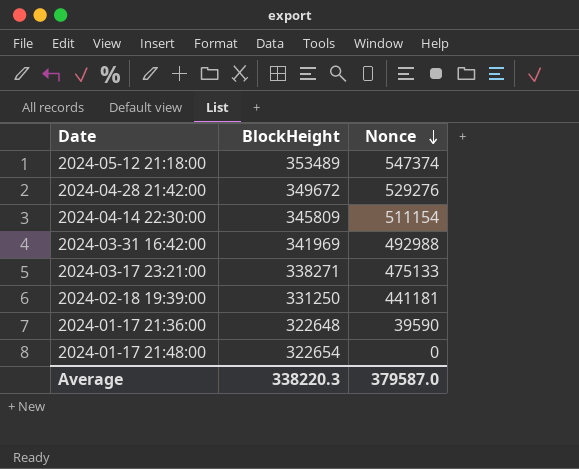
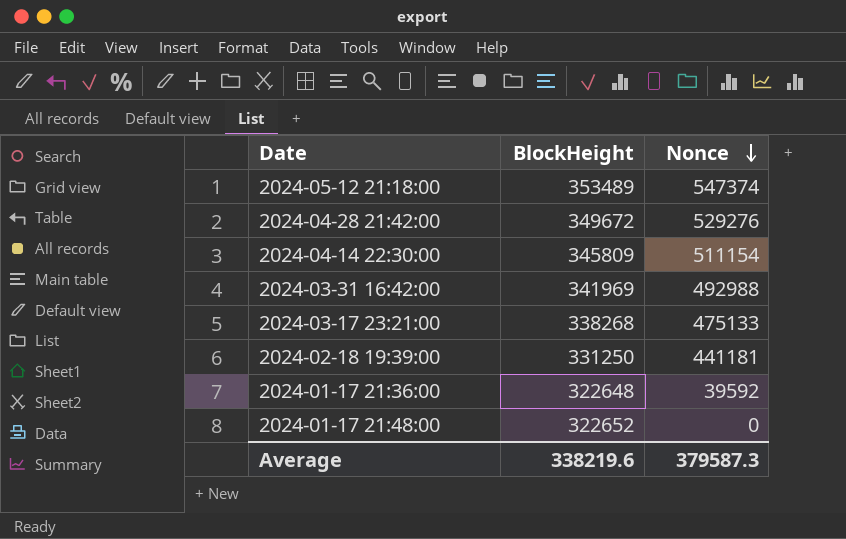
2024-03-17 23:21:00 | BlockHeight: 338271 -> 338268
2024-01-17 21:36:00 | Nonce: 39590 -> 39592
2024-01-17 21:48:00 | BlockHeight: 322654 -> 322652
Average | BlockHeight: 338220.3 -> 338219.6
Average | Nonce: 379587.0 -> 379587.3

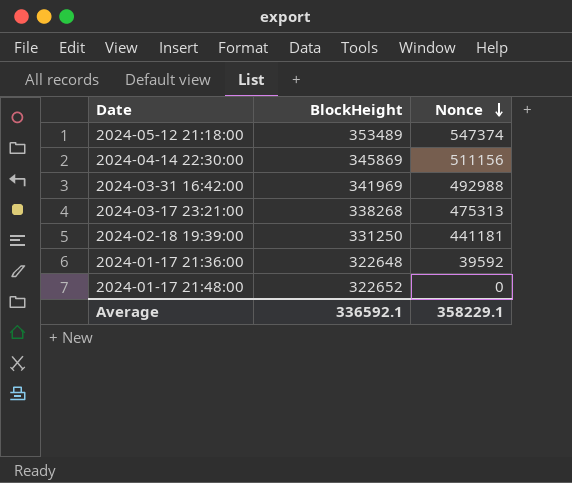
row 2024-04-28 21:42:00: 349672 | 529276 -> none
2024-04-14 22:30:00 | BlockHeight: 345809 -> 345869
2024-04-14 22:30:00 | Nonce: 511154 -> 511156
2024-03-17 23:21:00 | Nonce: 475133 -> 475313
Average | BlockHeight: 338219.6 -> 336592.1
Average | Nonce: 379587.3 -> 358229.1

